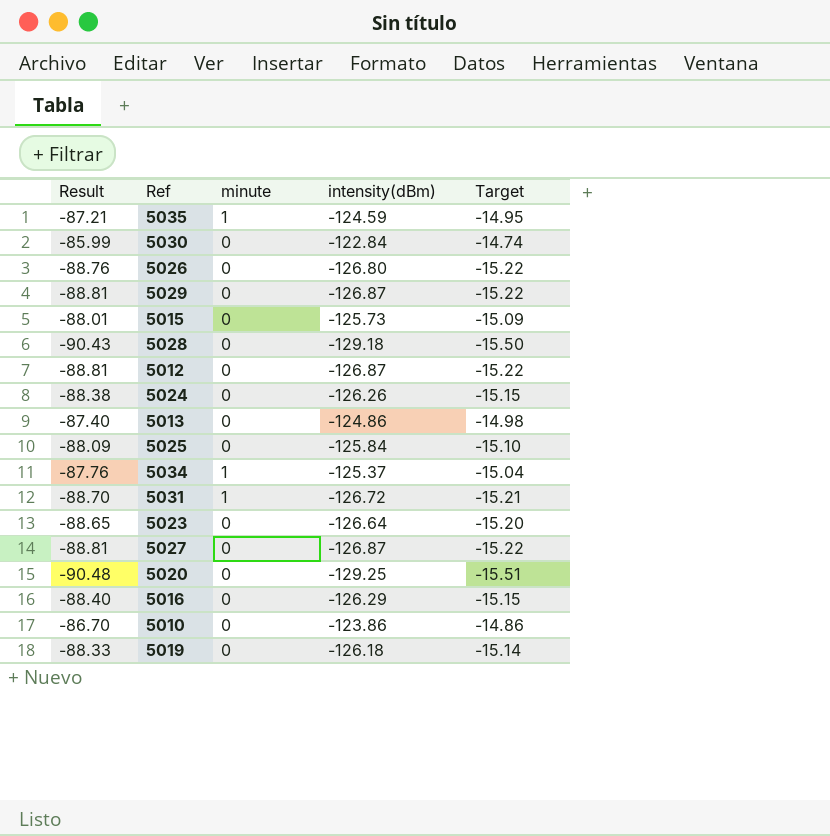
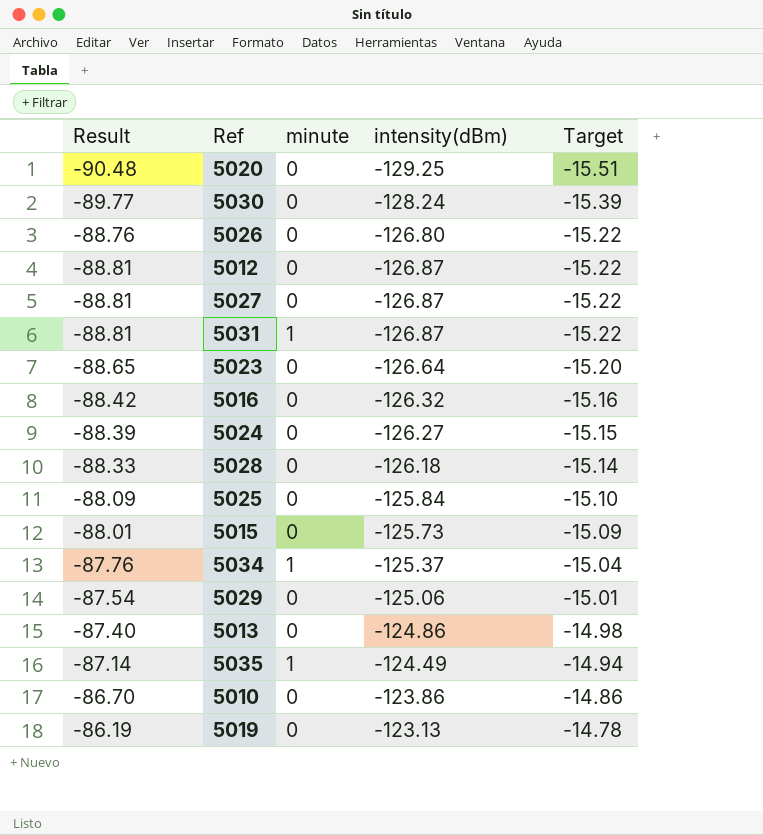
row order: none -> Target ascending
5030 | Result: -85.99 -> -89.77
5030 | intensity(dBm): -122.84 -> -128.24
5030 | Target: -14.74 -> -15.39
5031 | Result: -88.70 -> -88.81
5031 | intensity(dBm): -126.72 -> -126.87
5031 | Target: -15.21 -> -15.22
5016 | Result: -88.40 -> -88.42
5016 | intensity(dBm): -126.29 -> -126.32
5016 | Target: -15.15 -> -15.16
5024 | Result: -88.38 -> -88.39
5024 | intensity(dBm): -126.26 -> -126.27
5028 | Result: -90.43 -> -88.33
5028 | intensity(dBm): -129.18 -> -126.18
5028 | Target: -15.50 -> -15.14
5029 | Result: -88.81 -> -87.54
5029 | intensity(dBm): -126.87 -> -125.06
5029 | Target: -15.22 -> -15.01
5035 | Result: -87.21 -> -87.14
5035 | intensity(dBm): -124.59 -> -124.49
5035 | Target: -14.95 -> -14.94
5019 | Result: -88.33 -> -86.19
5019 | intensity(dBm): -126.18 -> -123.13
5019 | Target: -15.14 -> -14.78

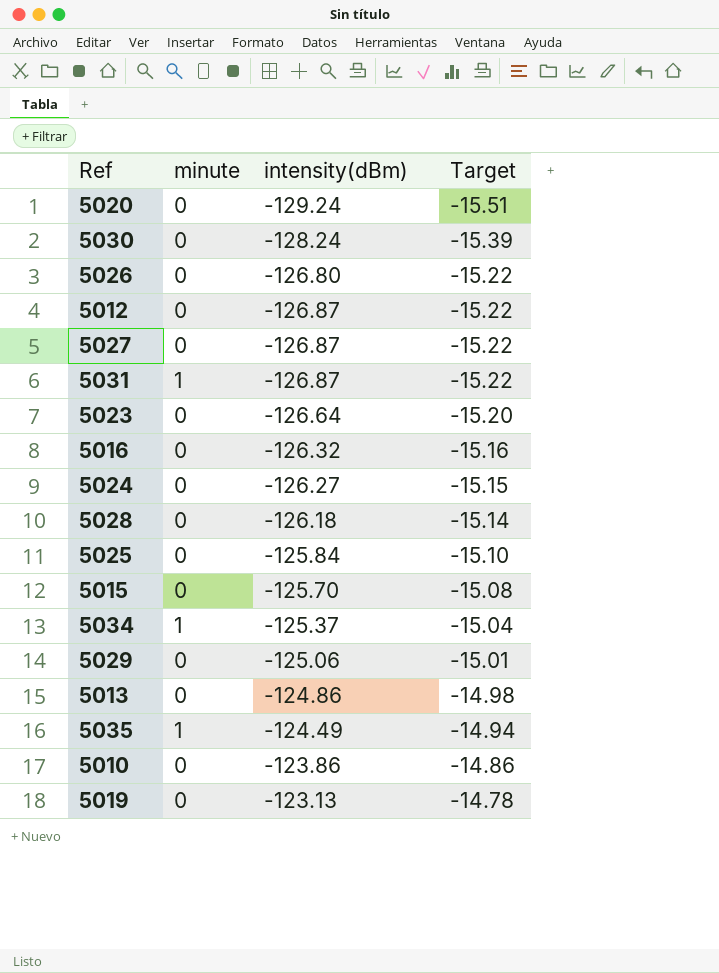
column Result | formula: [intensity(dBm)] * 0.7 -> none
5020 | intensity(dBm): -129.25 -> -129.24
5015 | intensity(dBm): -125.73 -> -125.70
5015 | Target: -15.09 -> -15.08

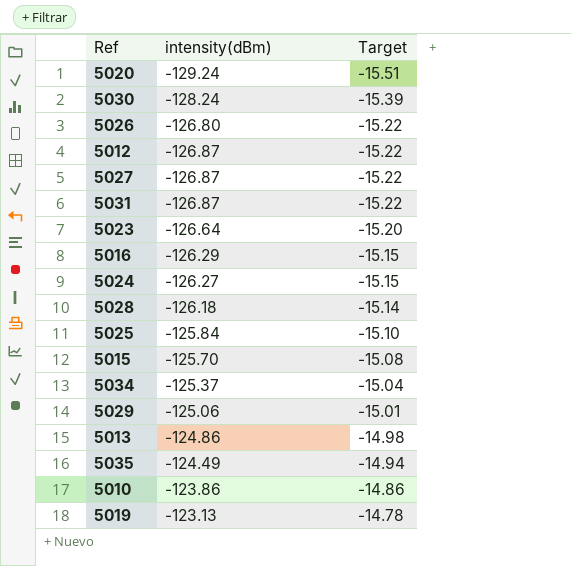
column minute | position: 2 -> none
5016 | intensity(dBm): -126.32 -> -126.29
5016 | Target: -15.16 -> -15.15

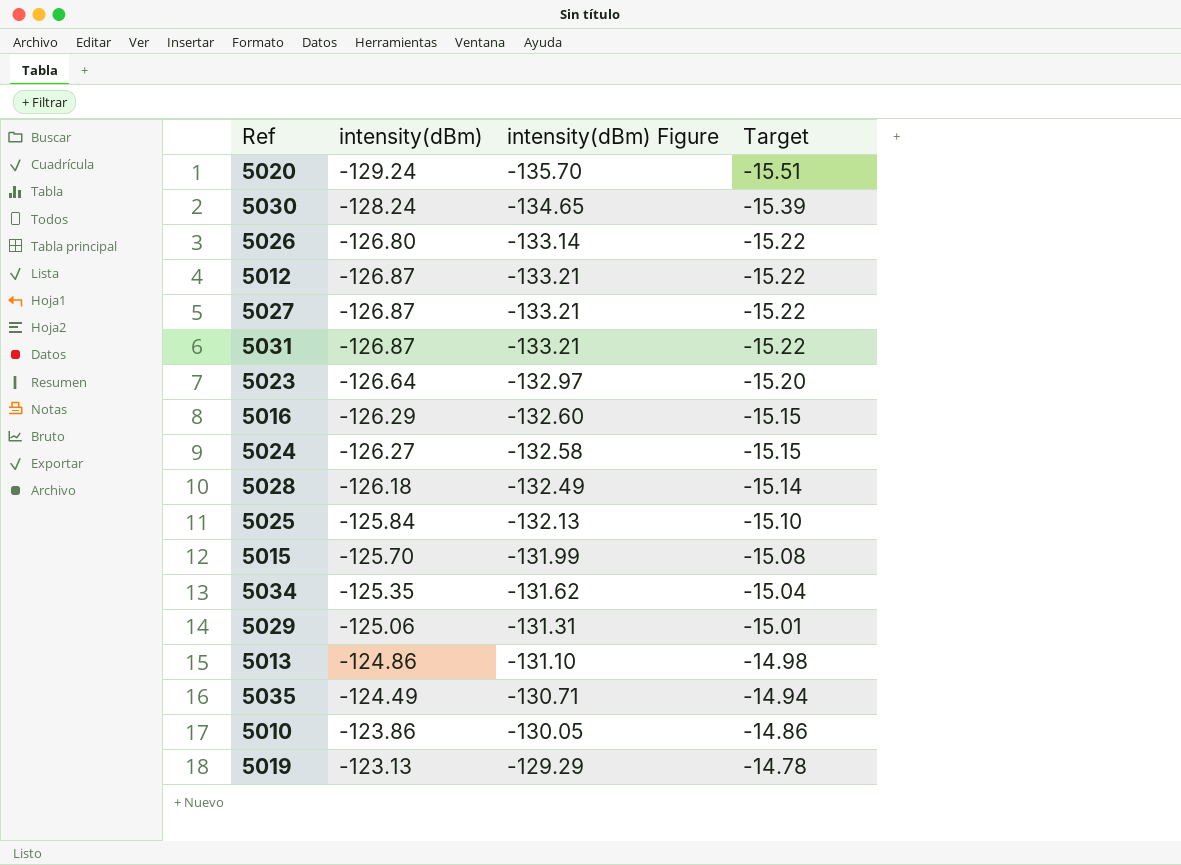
column intensity(dBm) Figure | formula: none -> [intensity(dBm)] * 1.05
5034 | intensity(dBm): -125.37 -> -125.35

